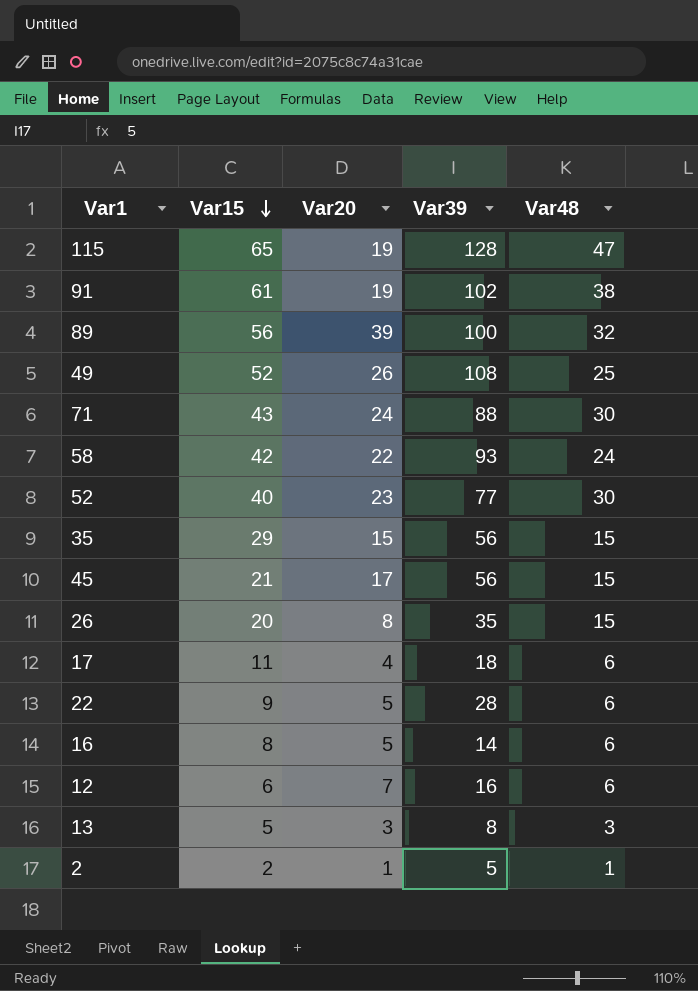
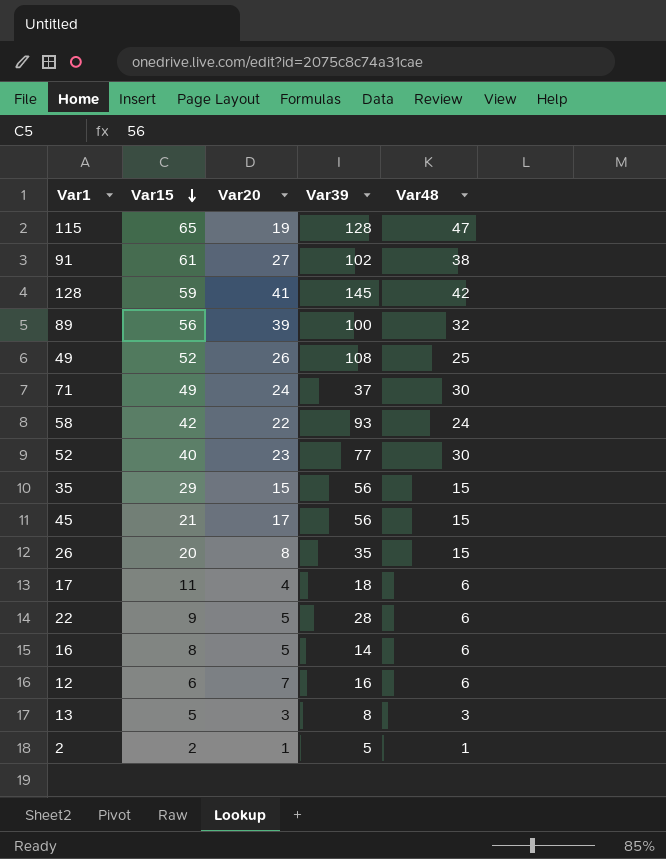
91 | Var20: 19 -> 27
row 128: none -> 59 | 41 | 145 | 42
71 | Var15: 43 -> 49
71 | Var39: 88 -> 37

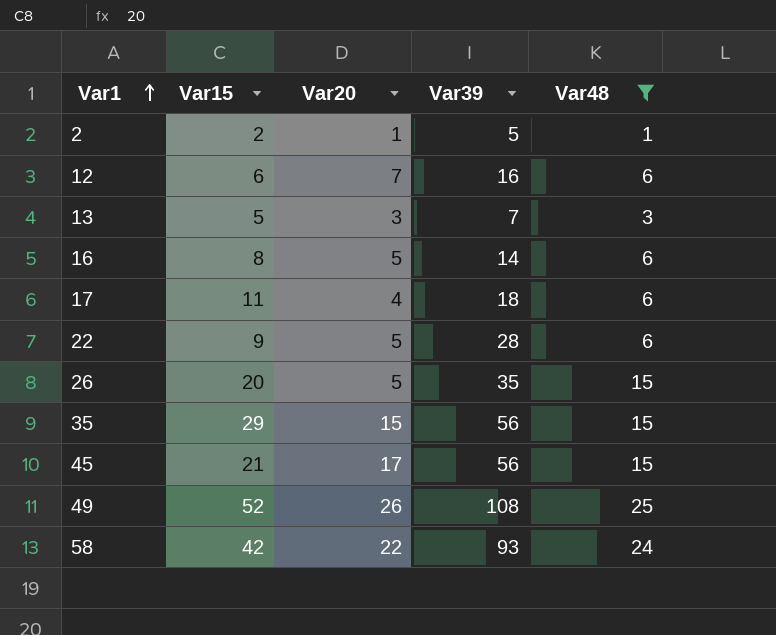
filter: none -> Var48 <= 25
row order: Var15 descending -> Var1 ascending
13 | Var39: 8 -> 7
26 | Var20: 8 -> 5

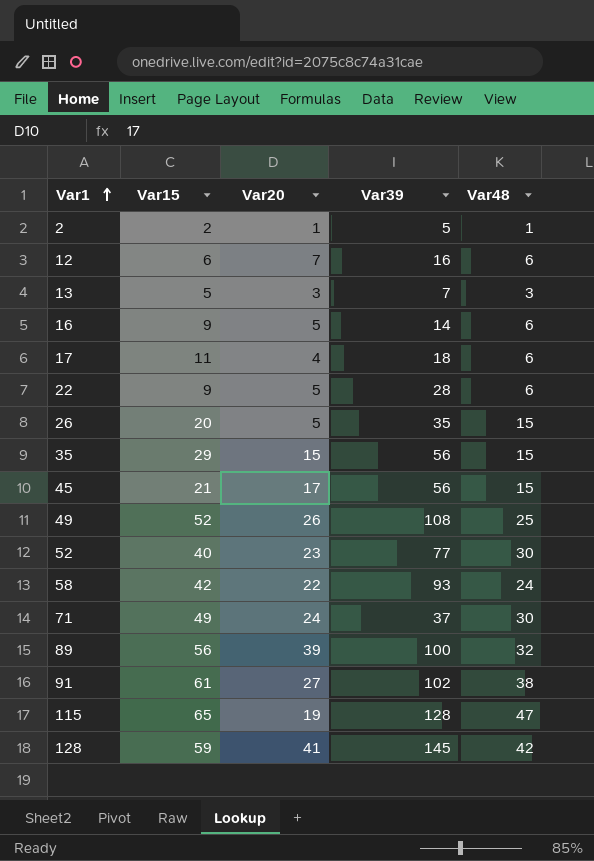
filter: Var48 <= 25 -> none
16 | Var15: 8 -> 9

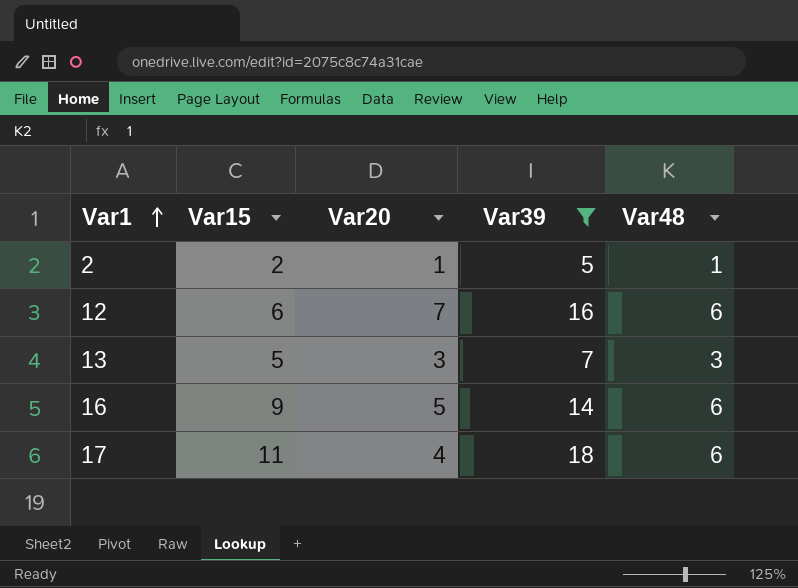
filter: none -> Var39 <= 18

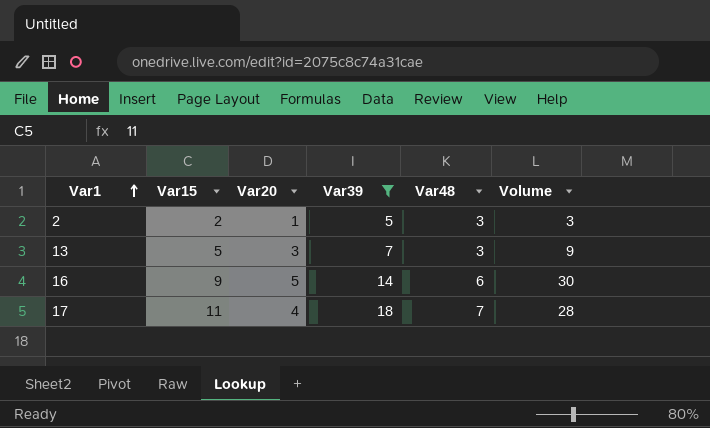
column Volume | formula: none -> [Var20] * [Var48]
row 12: 6 | 7 | 16 | 6 -> none
2 | Var48: 1 -> 3
17 | Var48: 6 -> 7

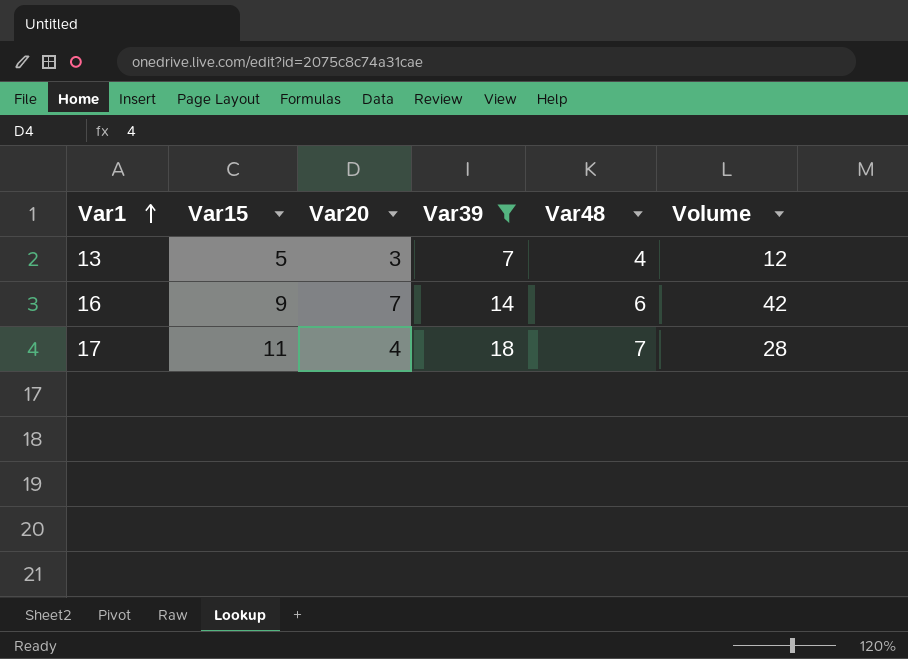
row 2: 2 | 1 | 5 | 3 | 3 -> none
13 | Var48: 3 -> 4
13 | Volume: 9 -> 12
16 | Var20: 5 -> 7
16 | Volume: 30 -> 42

